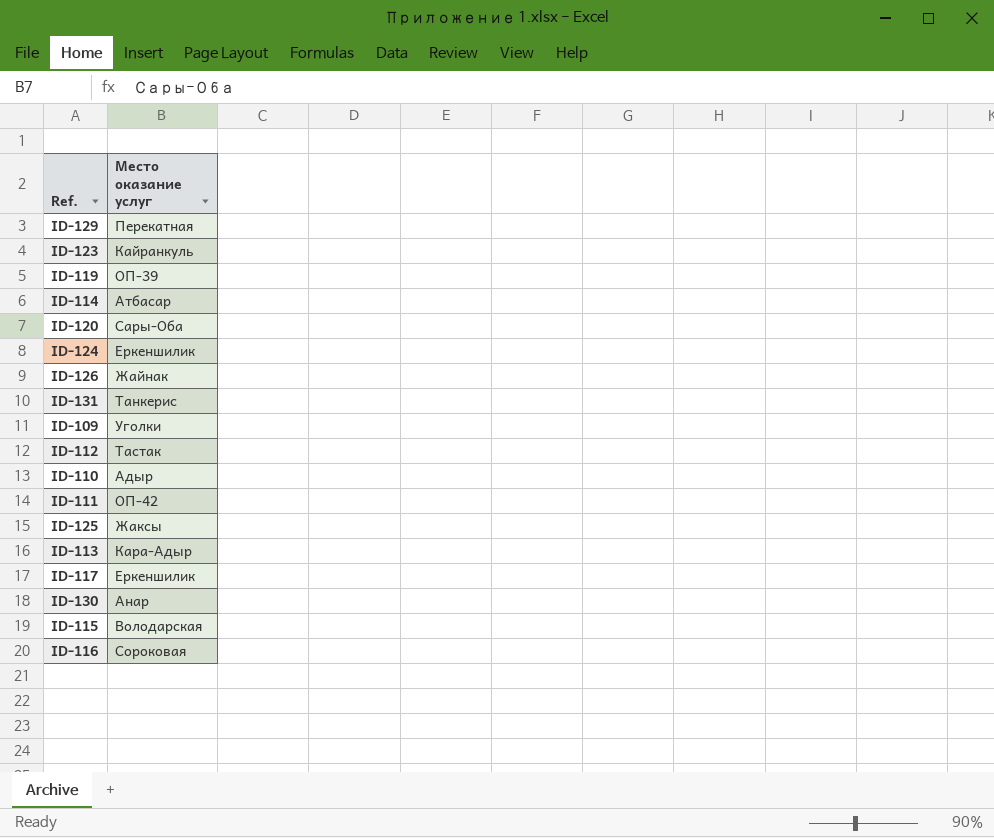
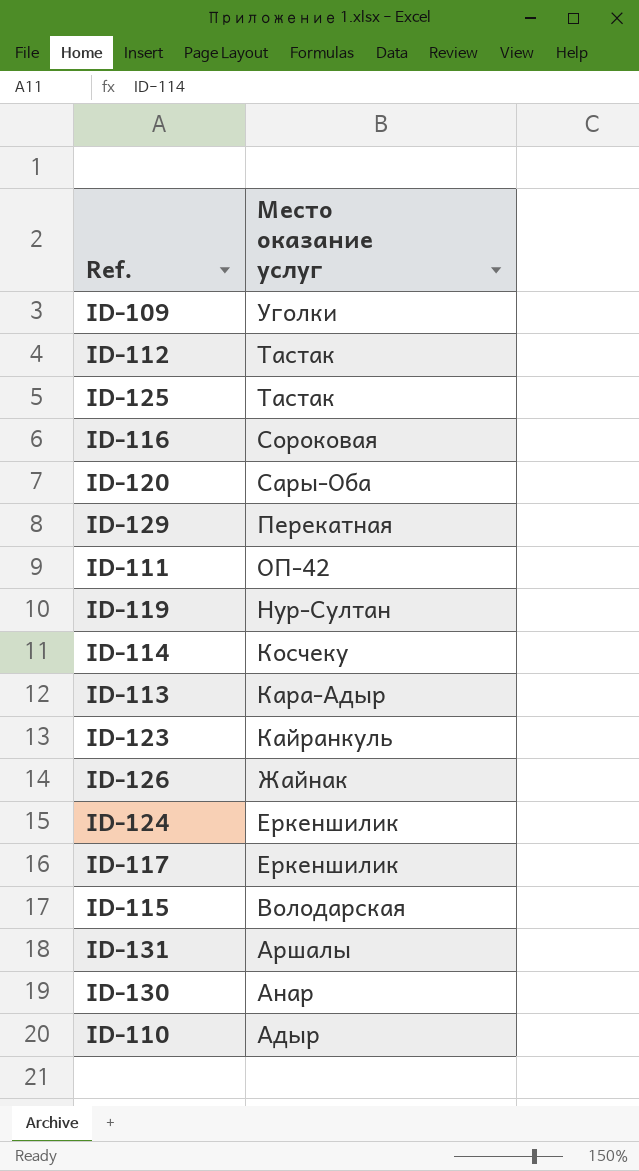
row order: none -> Место оказание услуг descending
ID-125 | Место оказание услуг: Жаксы -> Тастак
ID-119 | Место оказание услуг: ОП-39 -> Нур-Султан
ID-114 | Место оказание услуг: Атбасар -> Косчеку
ID-131 | Место оказание услуг: Танкерис -> Аршалы

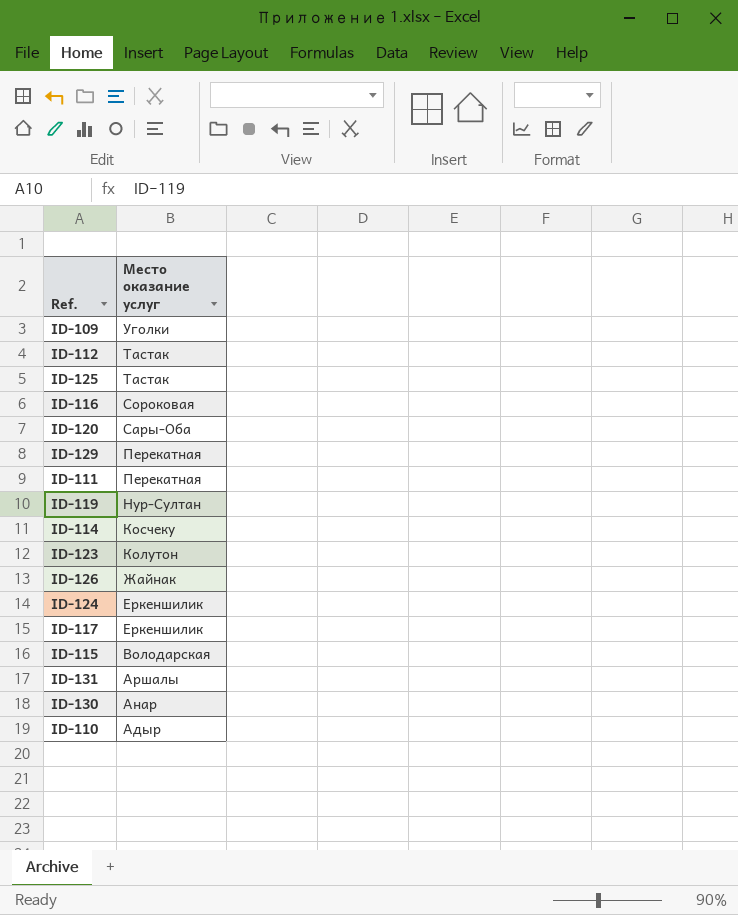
row ID-113: Кара-Адыр -> none
ID-111 | Место оказание услуг: ОП-42 -> Перекатная
ID-123 | Место оказание услуг: Кайранкуль -> Колутон

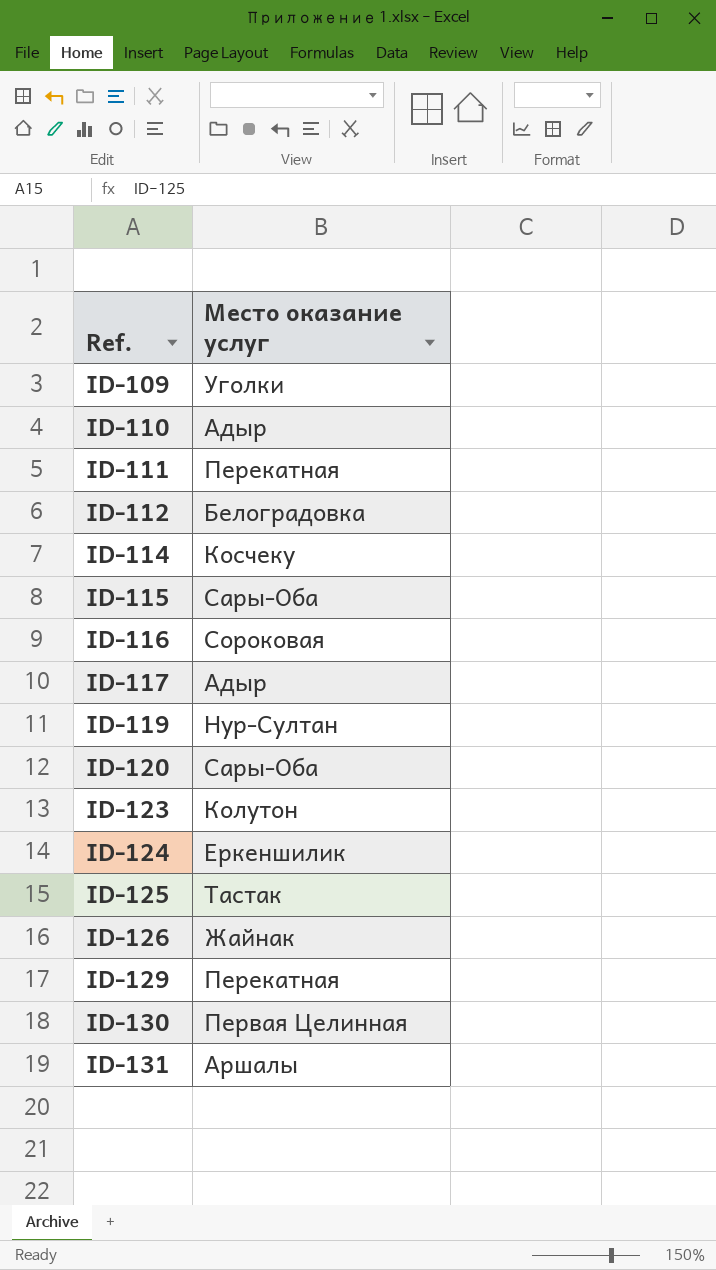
row order: Место оказание услуг descending -> Ref. ascending
ID-112 | Место оказание услуг: Тастак -> Белоградовка
ID-115 | Место оказание услуг: Володарская -> Сары-Оба
ID-117 | Место оказание услуг: Еркеншилик -> Адыр
ID-130 | Место оказание услуг: Анар -> Первая Целинная

